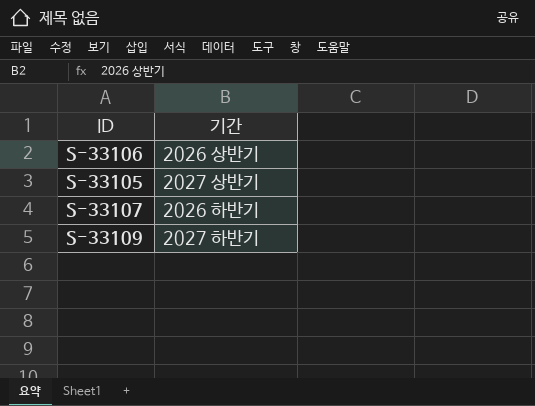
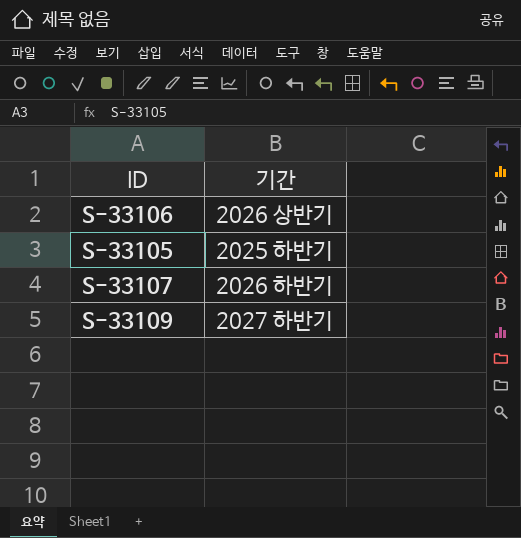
S-33105 | 기간: 2027 상반기 -> 2025 하반기

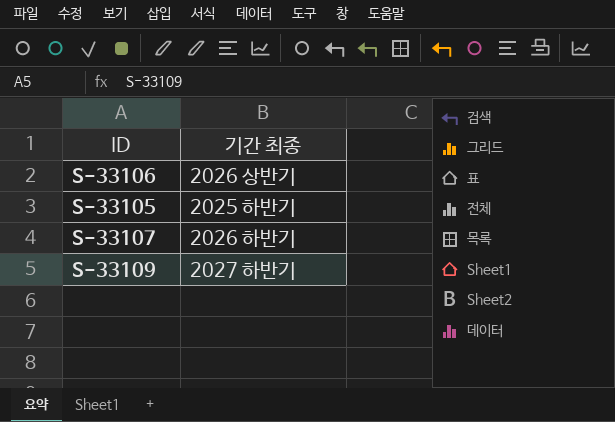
column name: 기간 -> 기간 최종

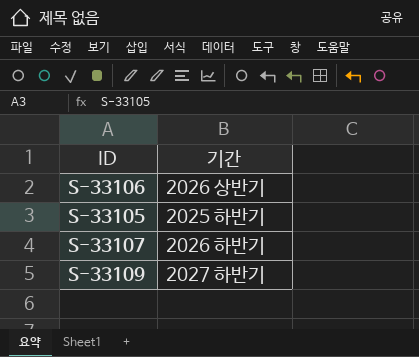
column name: 기간 최종 -> 기간

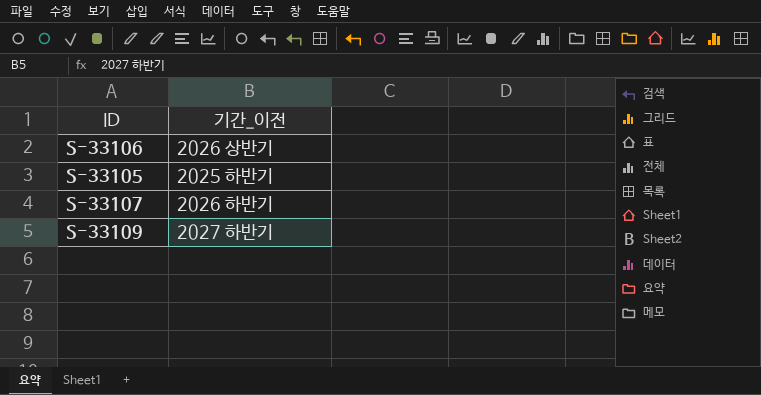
column name: 기간 -> 기간_이전

